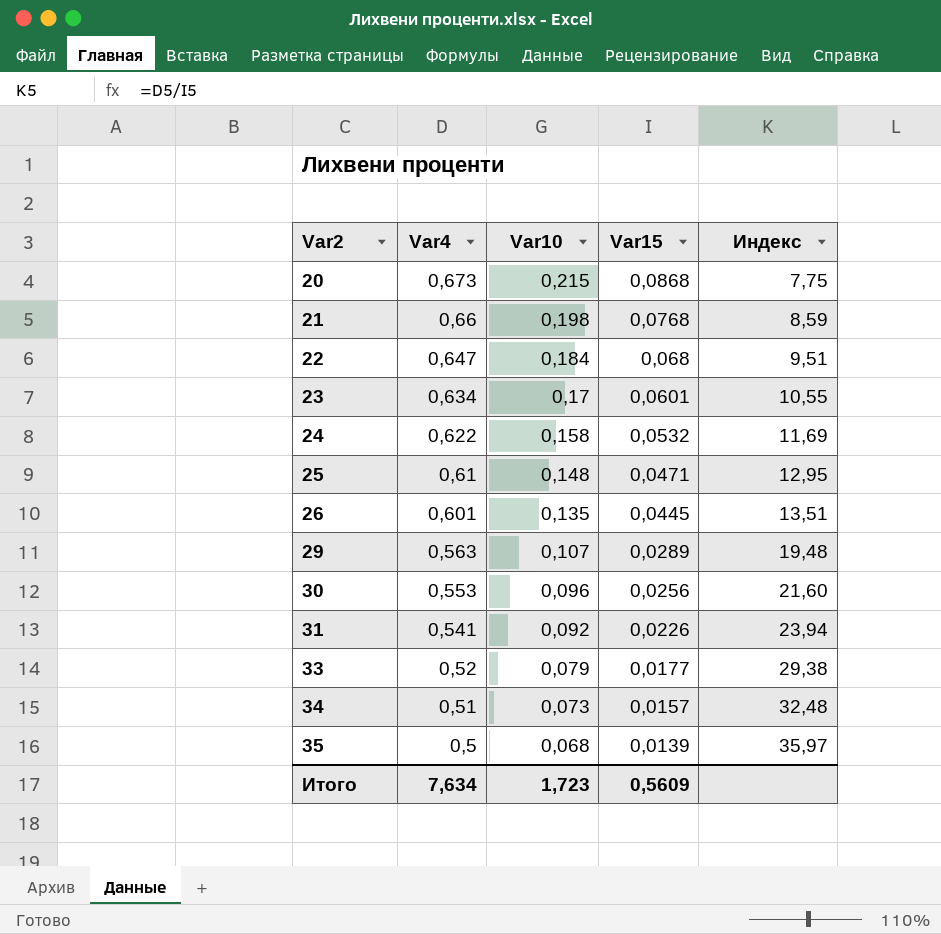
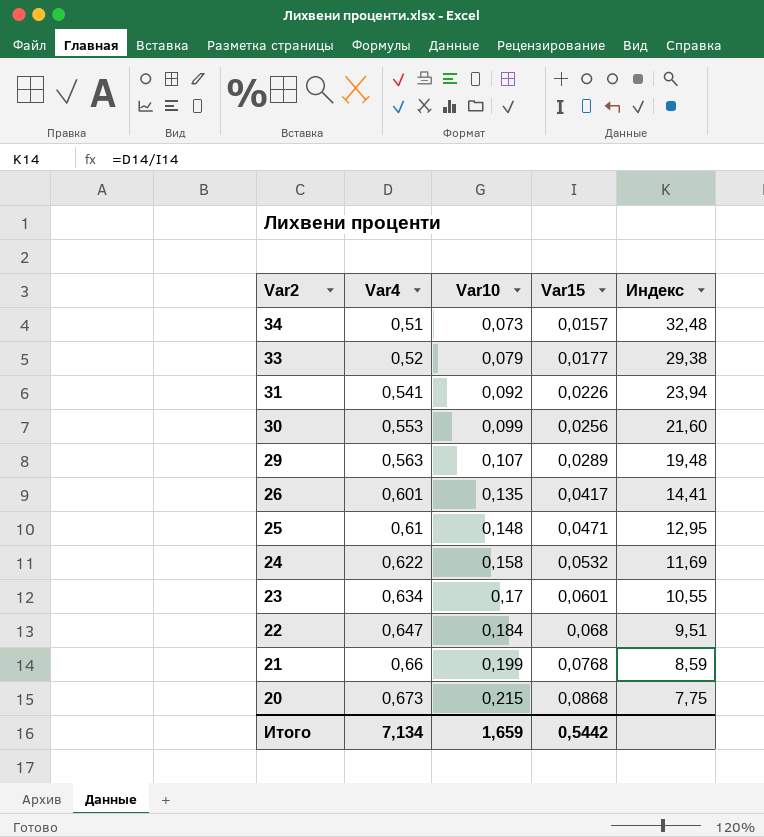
row order: Var2 ascending -> Var2 descending
row 35: 0,5 | 0,068 | 0,0139 | 35,97 -> none
30 | Var10: 0,096 -> 0,099
26 | Var15: 0,0445 -> 0,0417
26 | Индекс: 13,51 -> 14,41
21 | Var10: 0,198 -> 0,199
Итого | Var4: 7,634 -> 7,134
Итого | Var10: 1,723 -> 1,659
Итого | Var15: 0,5609 -> 0,5442

